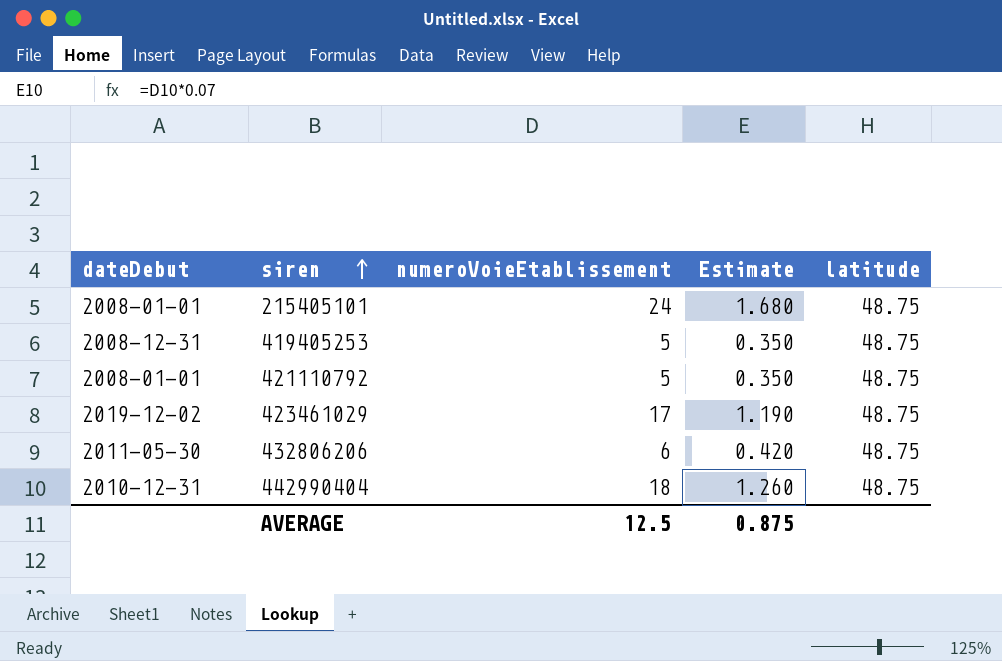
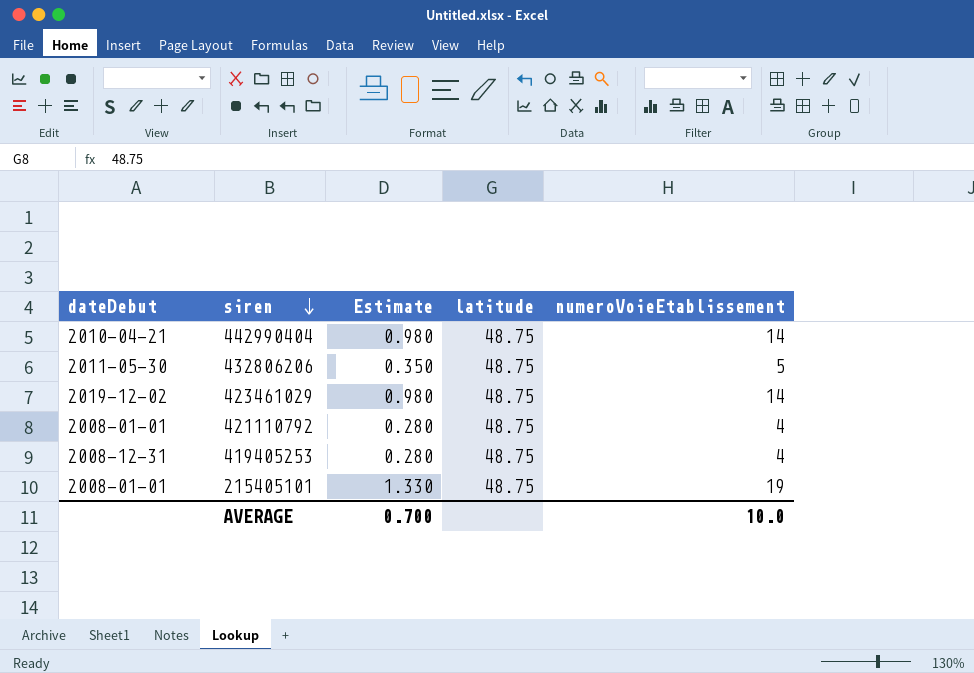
row order: siren ascending -> siren descending
column numeroVoieEtablissement | position: 3 -> 5
442990404 | dateDebut: 2010-12-31 -> 2010-04-21
442990404 | Estimate: 1.260 -> 0.980
442990404 | numeroVoieEtablissement: 18 -> 14
432806206 | Estimate: 0.420 -> 0.350
432806206 | numeroVoieEtablissement: 6 -> 5
423461029 | Estimate: 1.190 -> 0.980
423461029 | numeroVoieEtablissement: 17 -> 14
421110792 | Estimate: 0.350 -> 0.280
421110792 | numeroVoieEtablissement: 5 -> 4
419405253 | Estimate: 0.350 -> 0.280
419405253 | numeroVoieEtablissement: 5 -> 4
215405101 | Estimate: 1.680 -> 1.330
215405101 | numeroVoieEtablissement: 24 -> 19
AVERAGE | Estimate: 0.875 -> 0.700
AVERAGE | numeroVoieEtablissement: 12.5 -> 10.0

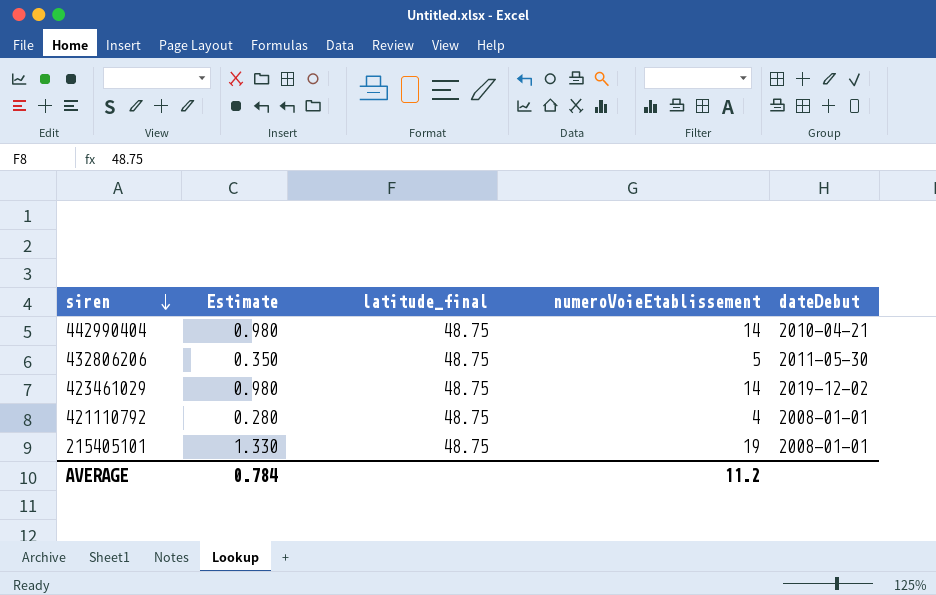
column name: latitude -> latitude_final
column dateDebut | position: 1 -> 5
row 419405253: 2008-12-31 | 0.280 | 48.75 | 4 -> none
AVERAGE | Estimate: 0.700 -> 0.784
AVERAGE | numeroVoieEtablissement: 10.0 -> 11.2

